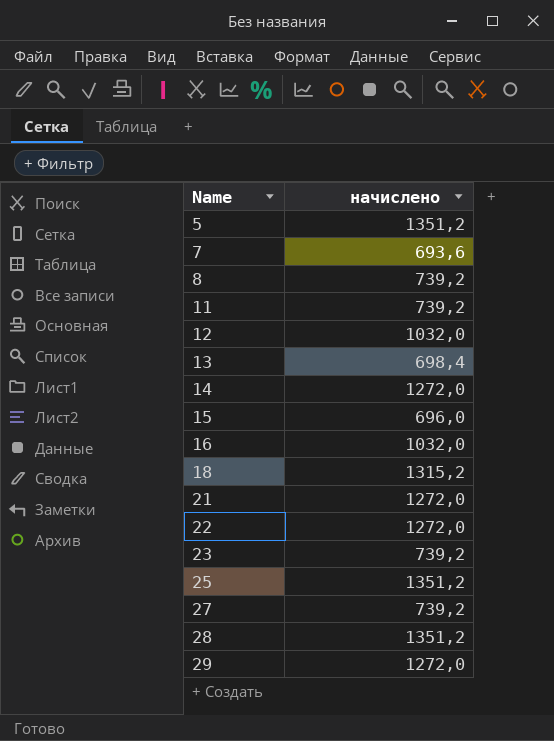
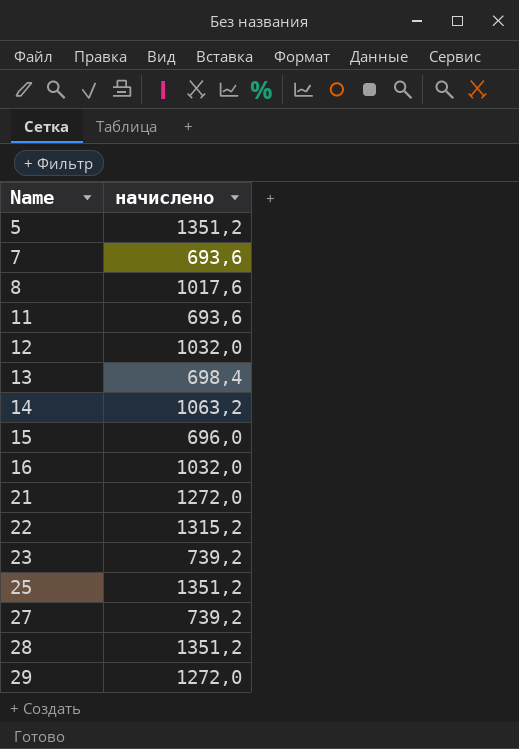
row 18: 1315,2 -> none
8 | начислено: 739,2 -> 1017,6
11 | начислено: 739,2 -> 693,6
14 | начислено: 1272,0 -> 1063,2
22 | начислено: 1272,0 -> 1315,2

